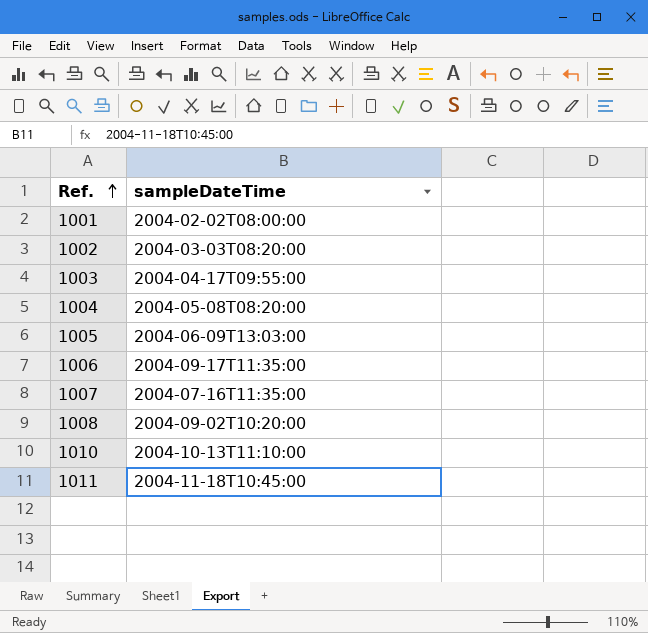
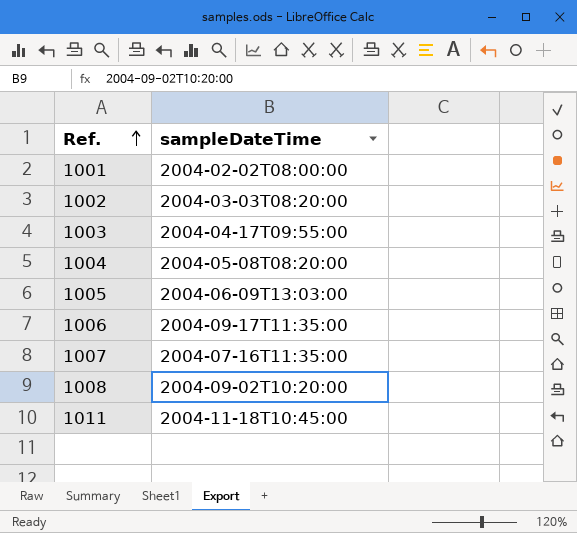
row 1010: 2004-10-13T11:10:00 -> none

